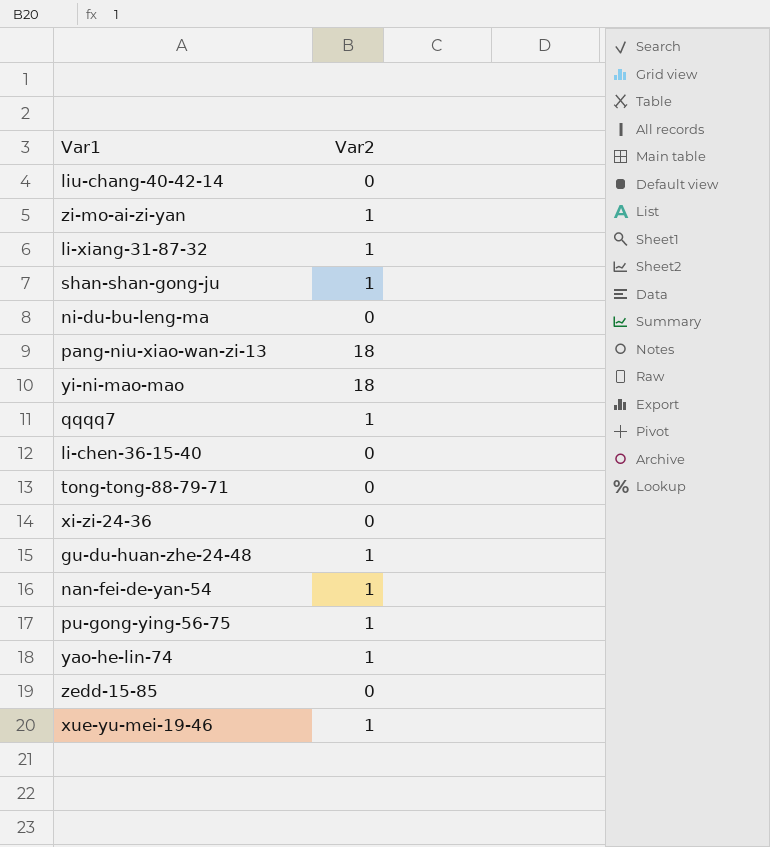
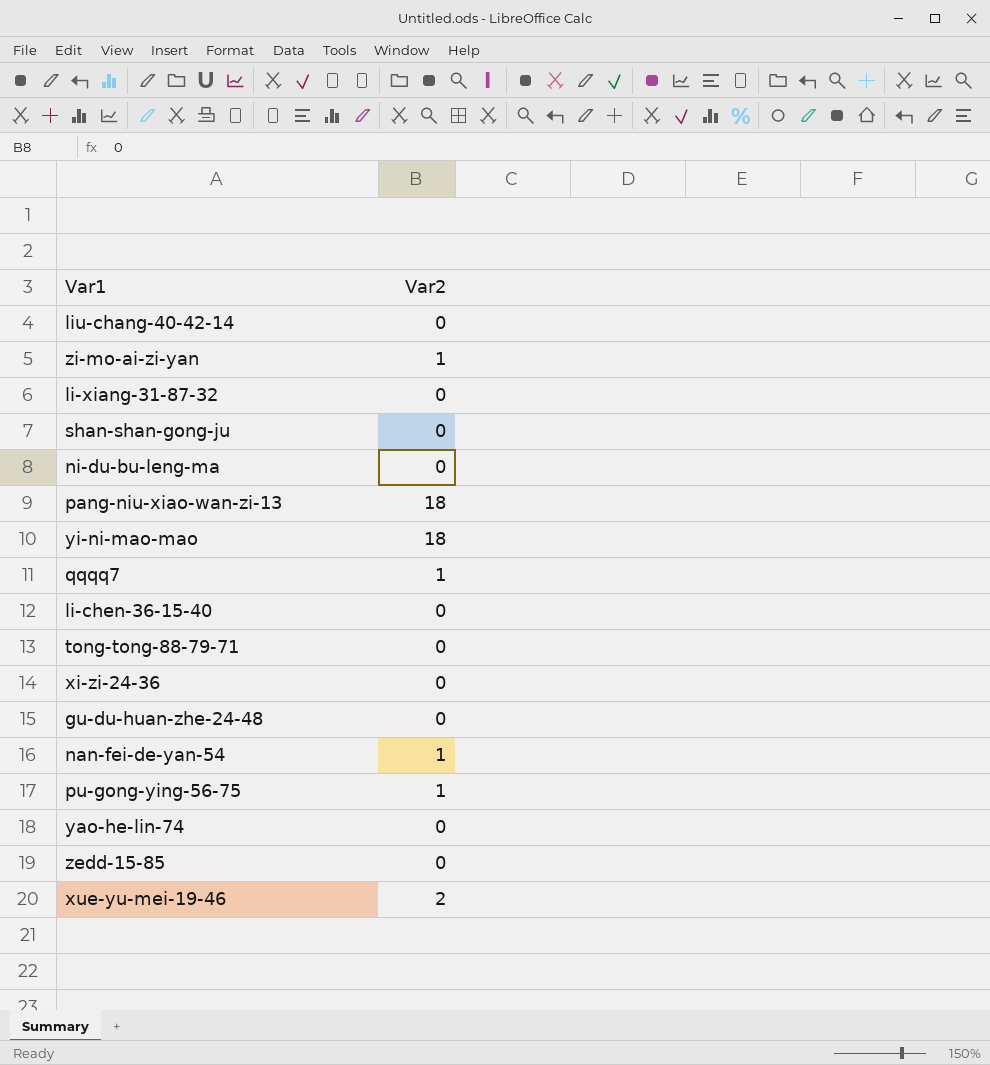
li-xiang-31-87-32 | Var2: 1 -> 0
shan-shan-gong-ju | Var2: 1 -> 0
gu-du-huan-zhe-24-48 | Var2: 1 -> 0
yao-he-lin-74 | Var2: 1 -> 0
xue-yu-mei-19-46 | Var2: 1 -> 2

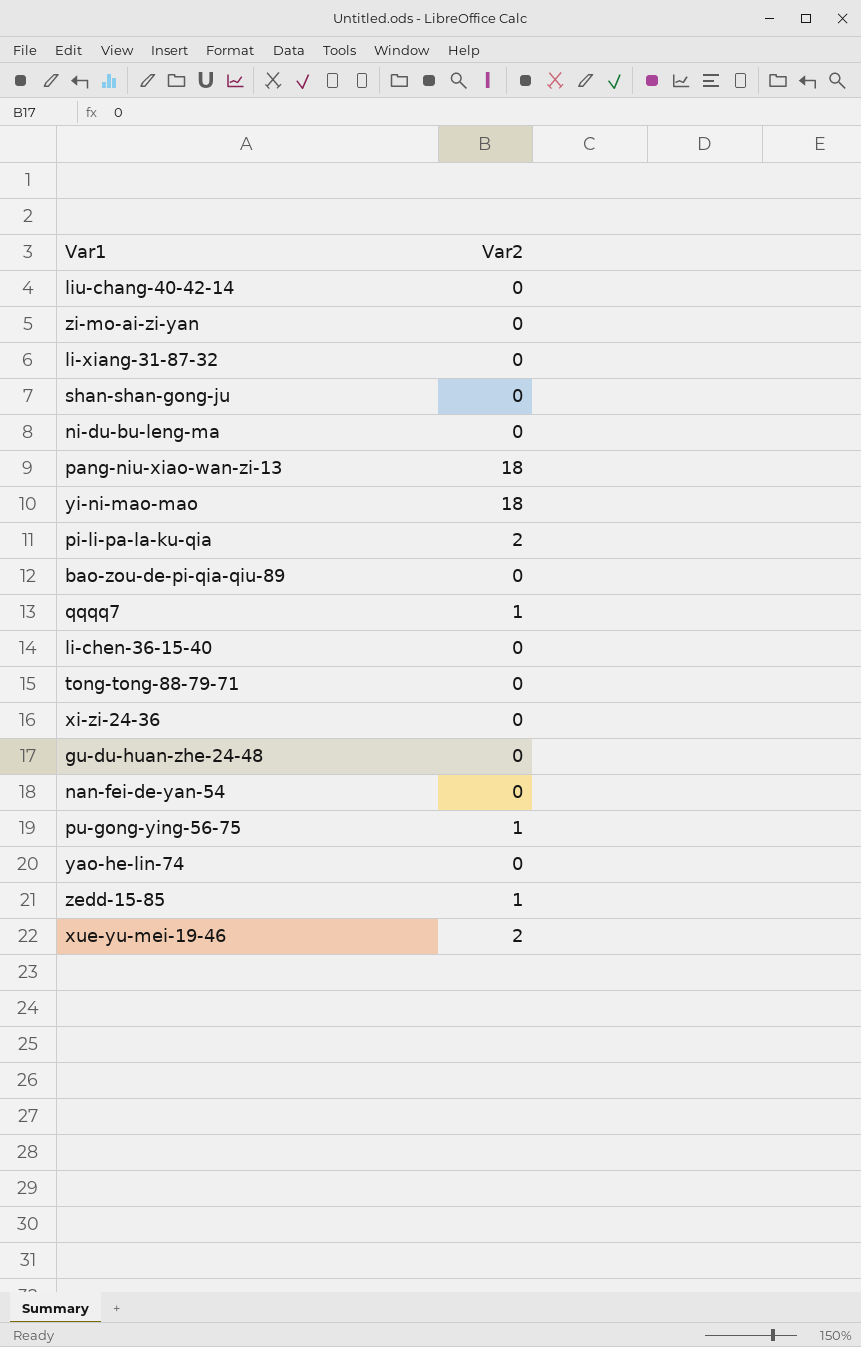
zi-mo-ai-zi-yan | Var2: 1 -> 0
row pi-li-pa-la-ku-qia: none -> 2
row bao-zou-de-pi-qia-qiu-89: none -> 0
nan-fei-de-yan-54 | Var2: 1 -> 0
zedd-15-85 | Var2: 0 -> 1

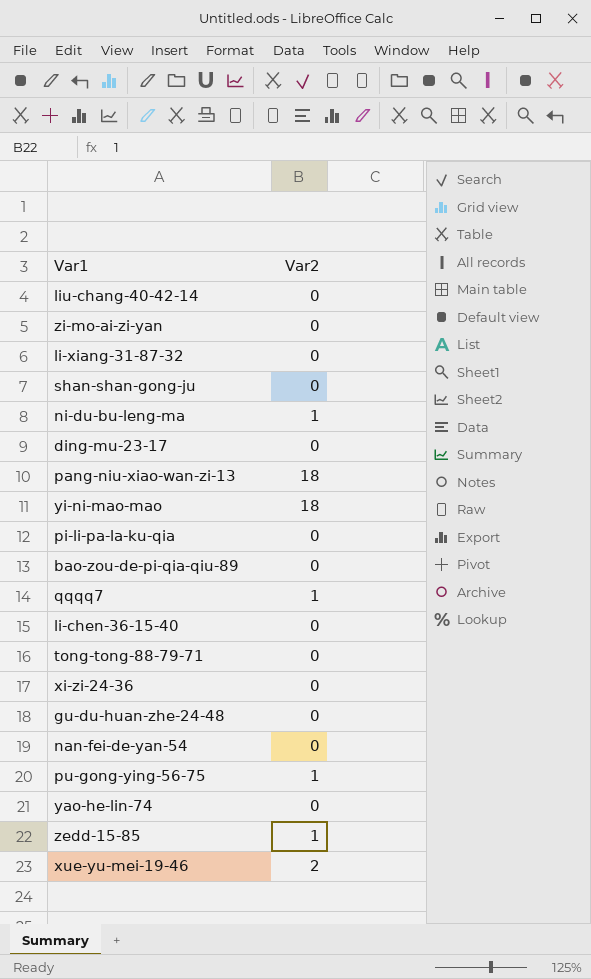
ni-du-bu-leng-ma | Var2: 0 -> 1
row ding-mu-23-17: none -> 0
pi-li-pa-la-ku-qia | Var2: 2 -> 0

